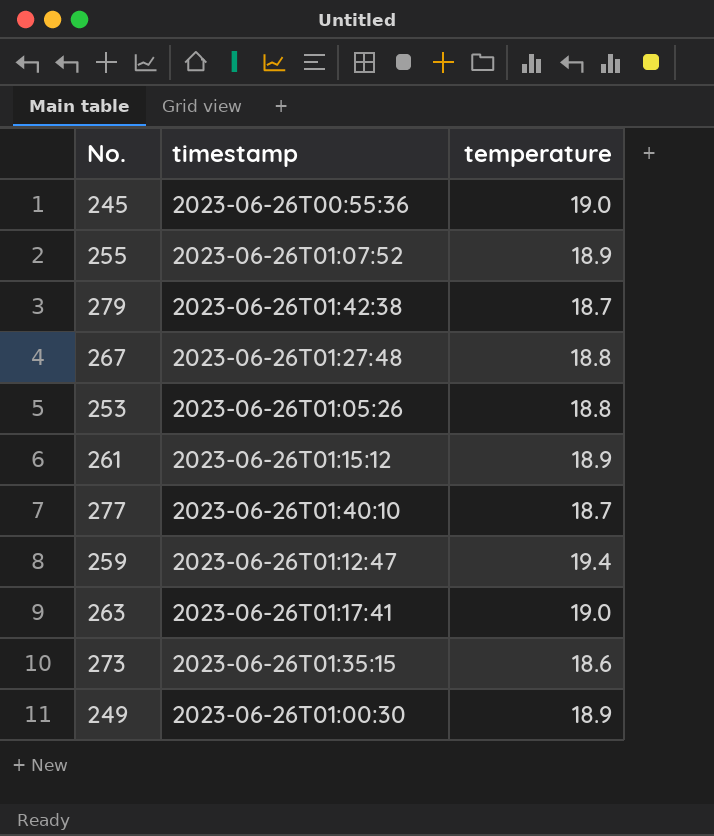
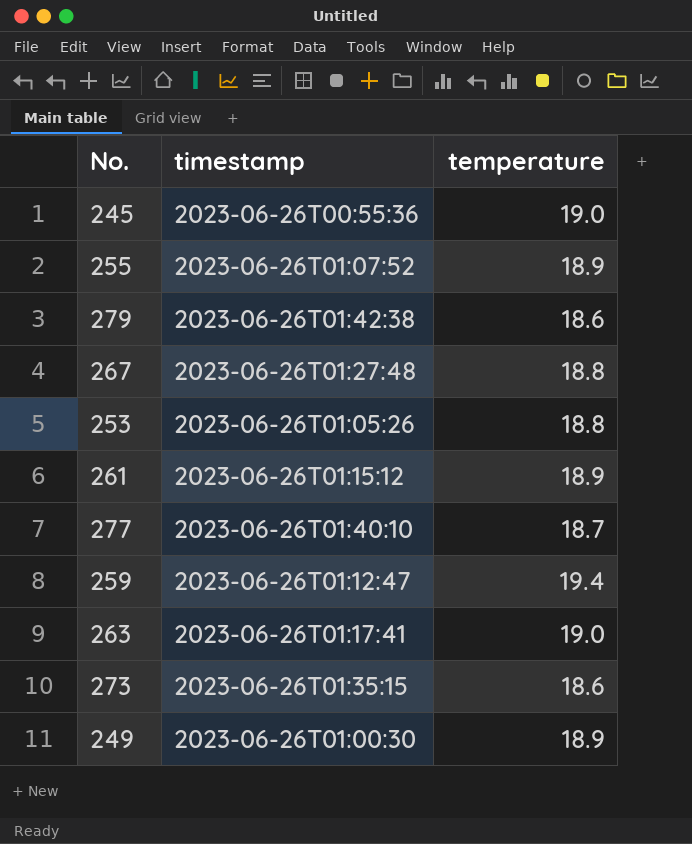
279 | temperature: 18.7 -> 18.6

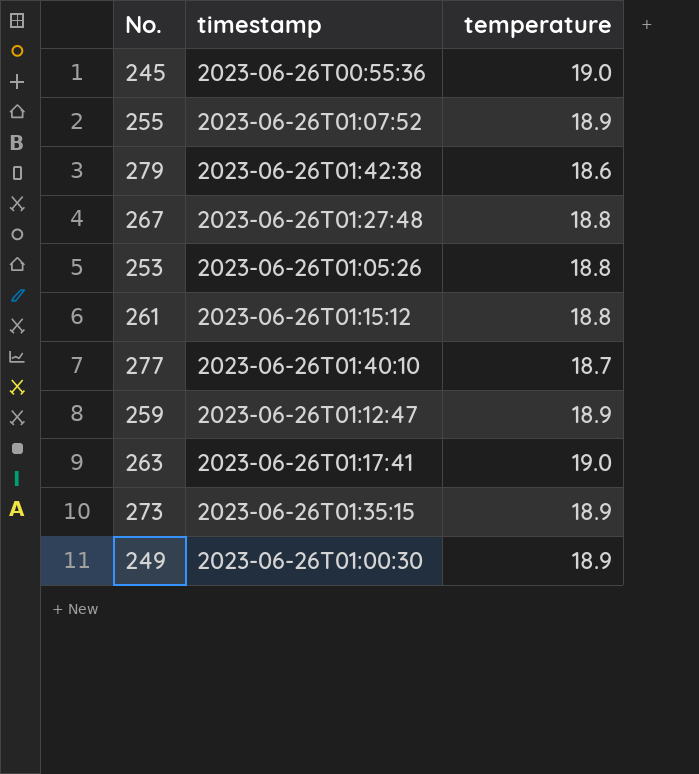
261 | temperature: 18.9 -> 18.8
259 | temperature: 19.4 -> 18.9
273 | temperature: 18.6 -> 18.9

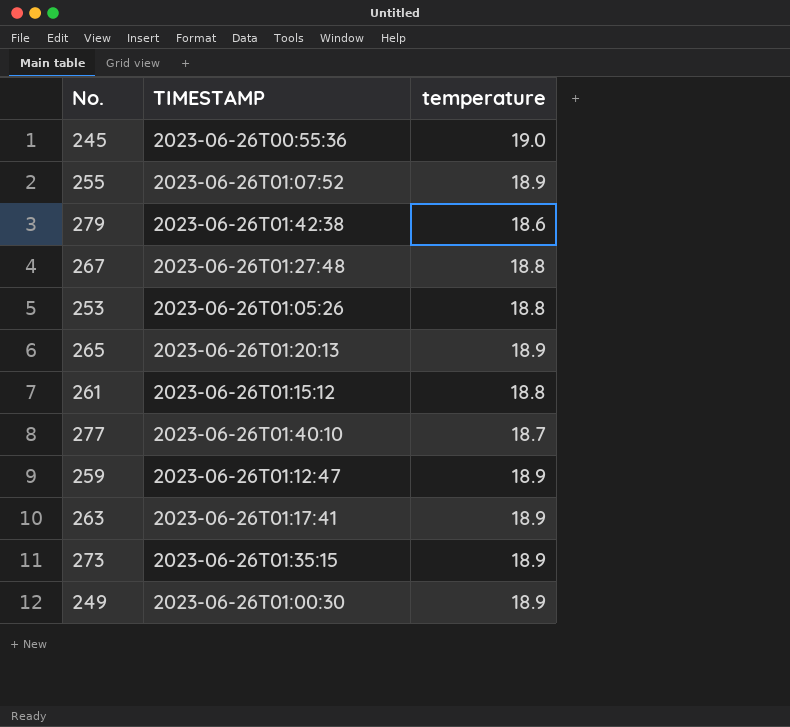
column name: timestamp -> TIMESTAMP
row 265: none -> 2023-06-26T01:20:13 | 18.9
263 | temperature: 19.0 -> 18.9

